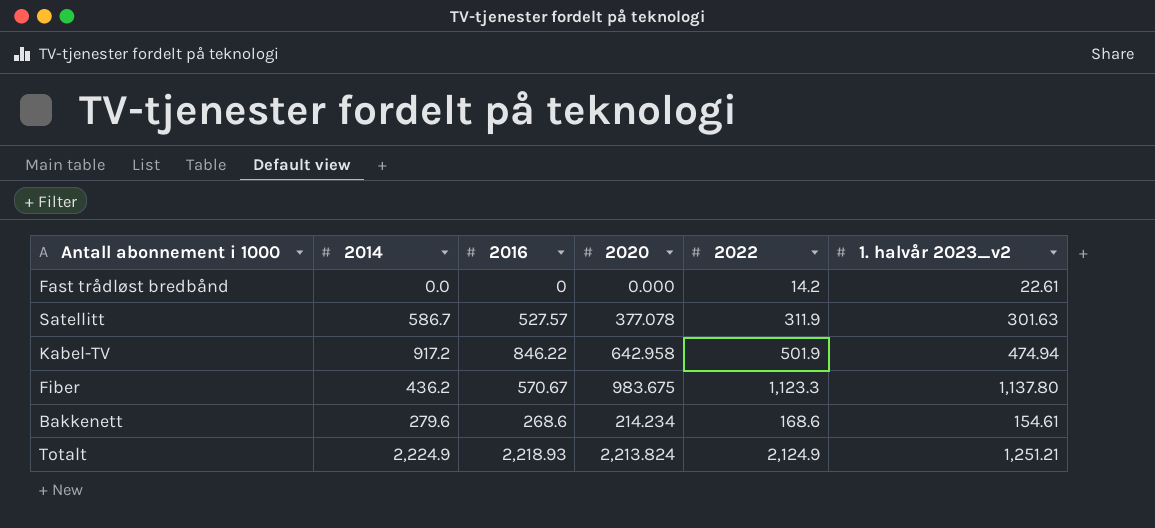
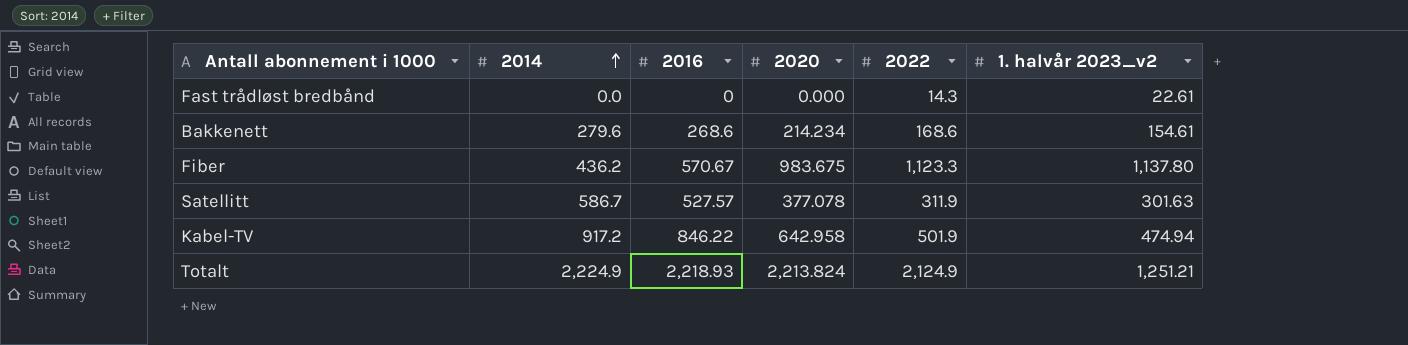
row order: none -> 2014 ascending
Fast trådløst bredbånd | 2022: 14.2 -> 14.3

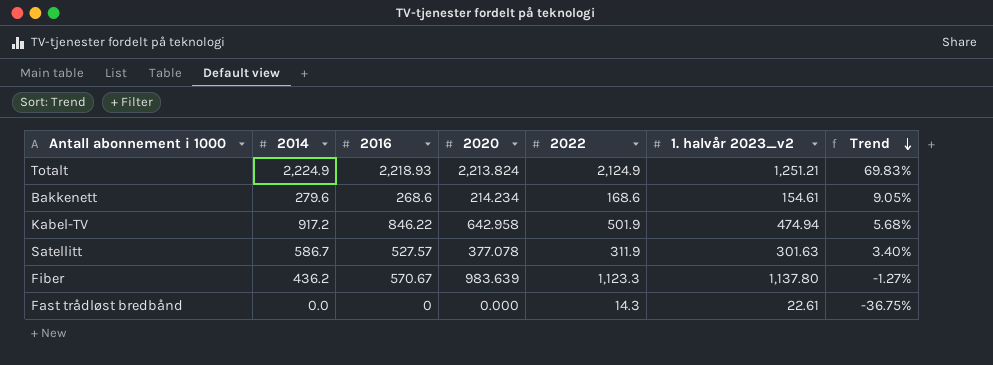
row order: 2014 ascending -> Trend descending
column Trend | formula: none -> ([2022] - [1. halvår 2023_v2]) / [1. halvår 2023_v2]
Fiber | 2020: 983.675 -> 983.639

